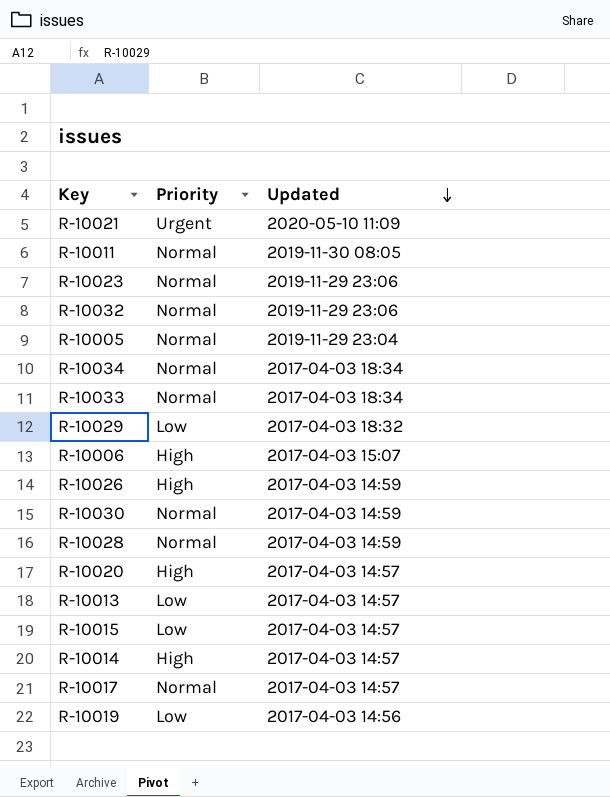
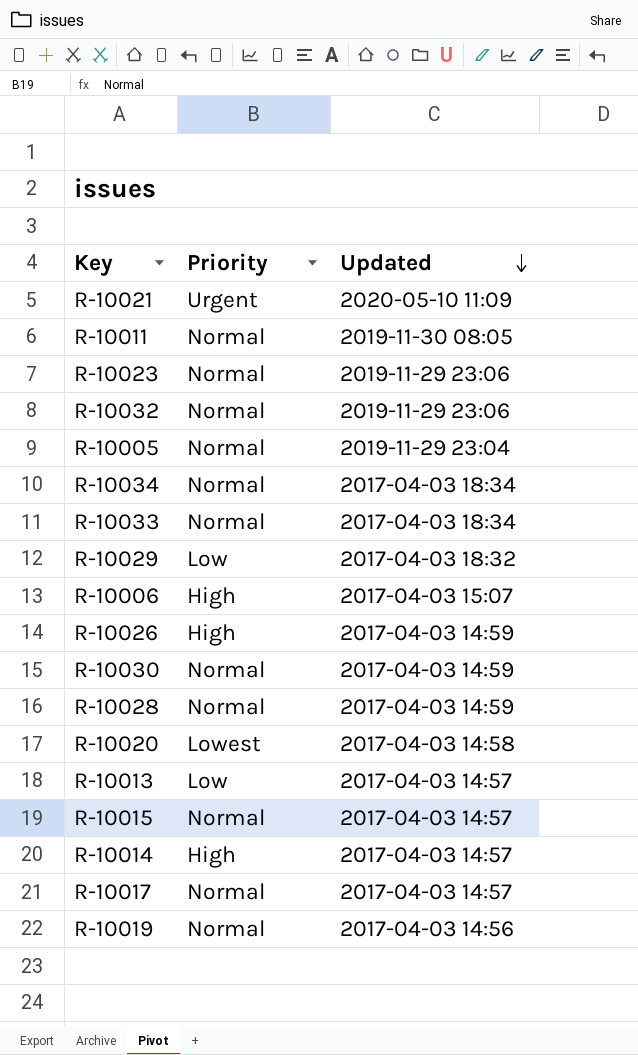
R-10020 | Priority: High -> Lowest
R-10020 | Updated: 2017-04-03 14:57 -> 2017-04-03 14:58
R-10015 | Priority: Low -> Normal
R-10019 | Priority: Low -> Normal

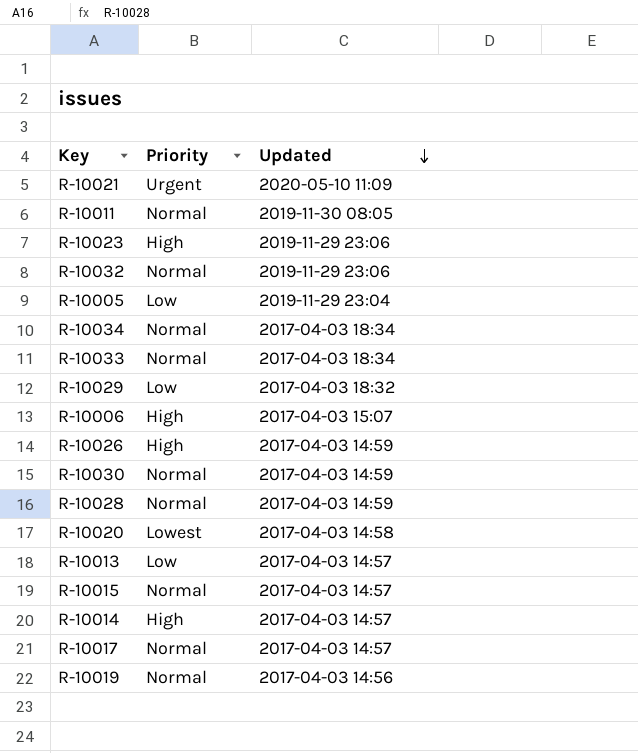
R-10023 | Priority: Normal -> High
R-10005 | Priority: Normal -> Low

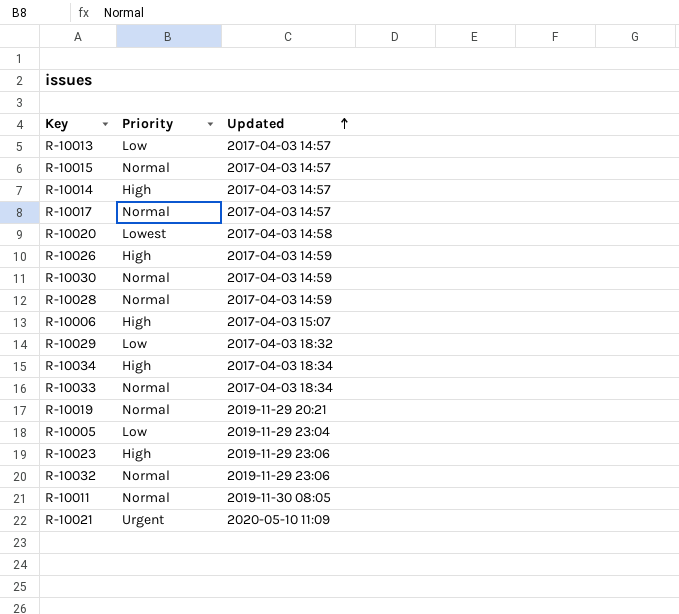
row order: Updated descending -> Updated ascending
R-10034 | Priority: Normal -> High
R-10019 | Updated: 2017-04-03 14:56 -> 2019-11-29 20:21

